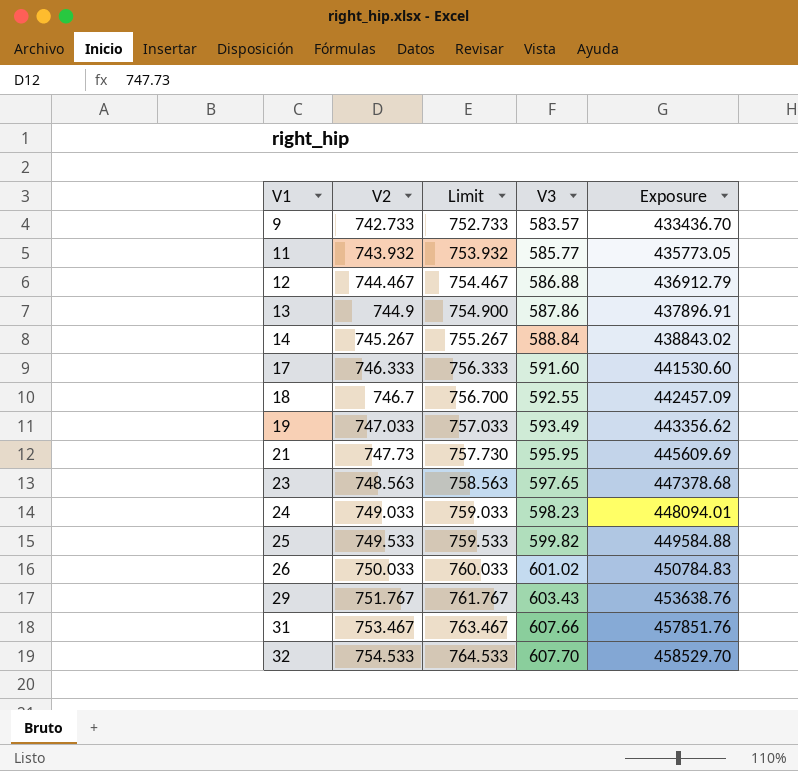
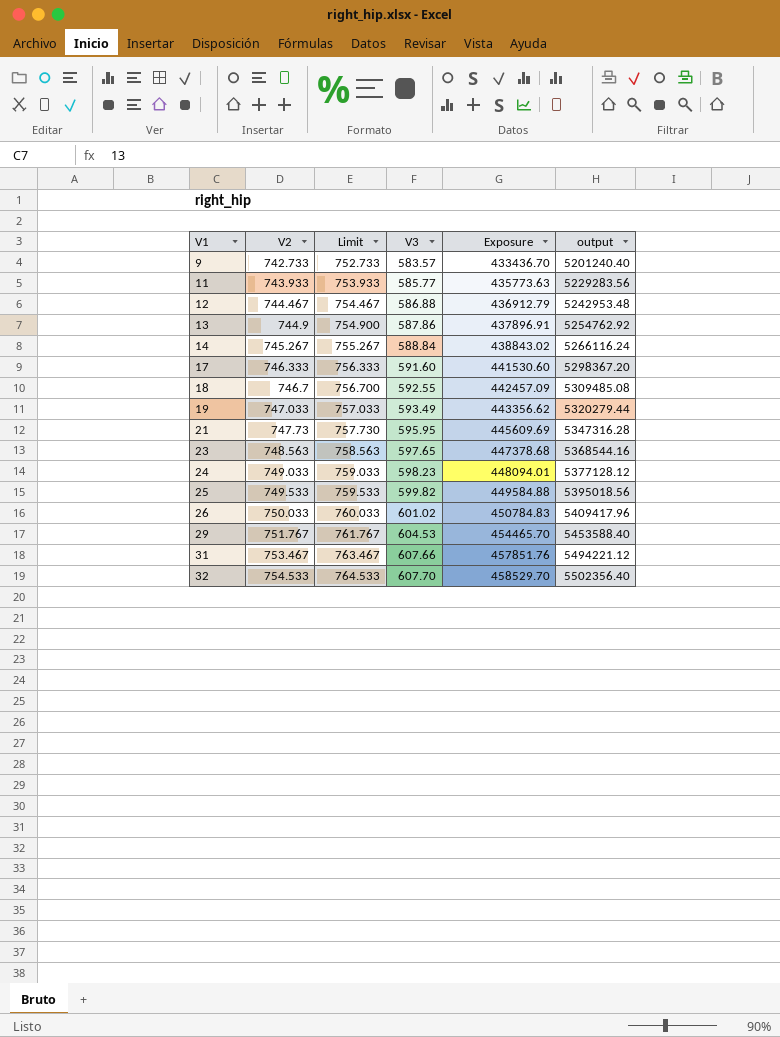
column output | formula: none -> [Exposure] * 12
11 | V2: 743.932 -> 743.933
11 | Limit: 753.932 -> 753.933
11 | Exposure: 435773.05 -> 435773.63
29 | V3: 603.43 -> 604.53
29 | Exposure: 453638.76 -> 454465.70

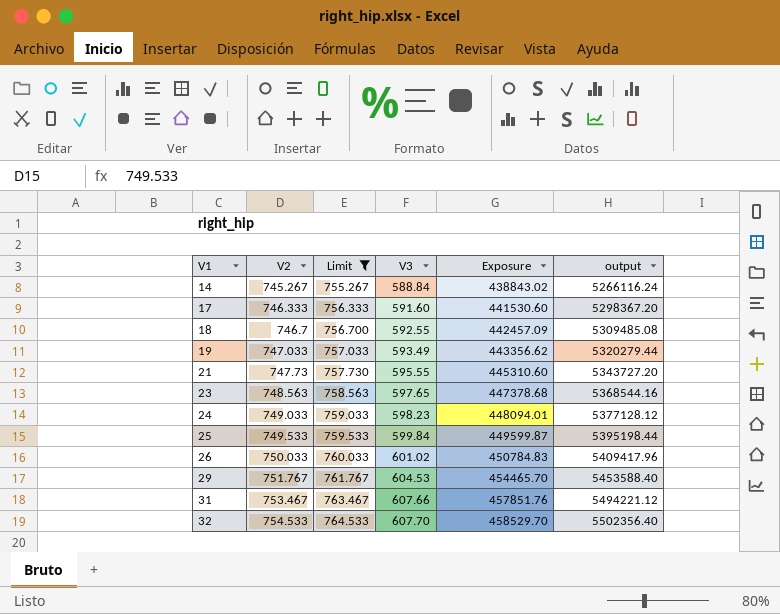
filter: none -> Limit >= 755.267
21 | V3: 595.95 -> 595.55
21 | Exposure: 445609.69 -> 445310.60
21 | output: 5347316.28 -> 5343727.20
25 | V3: 599.82 -> 599.84
25 | Exposure: 449584.88 -> 449599.87
25 | output: 5395018.56 -> 5395198.44

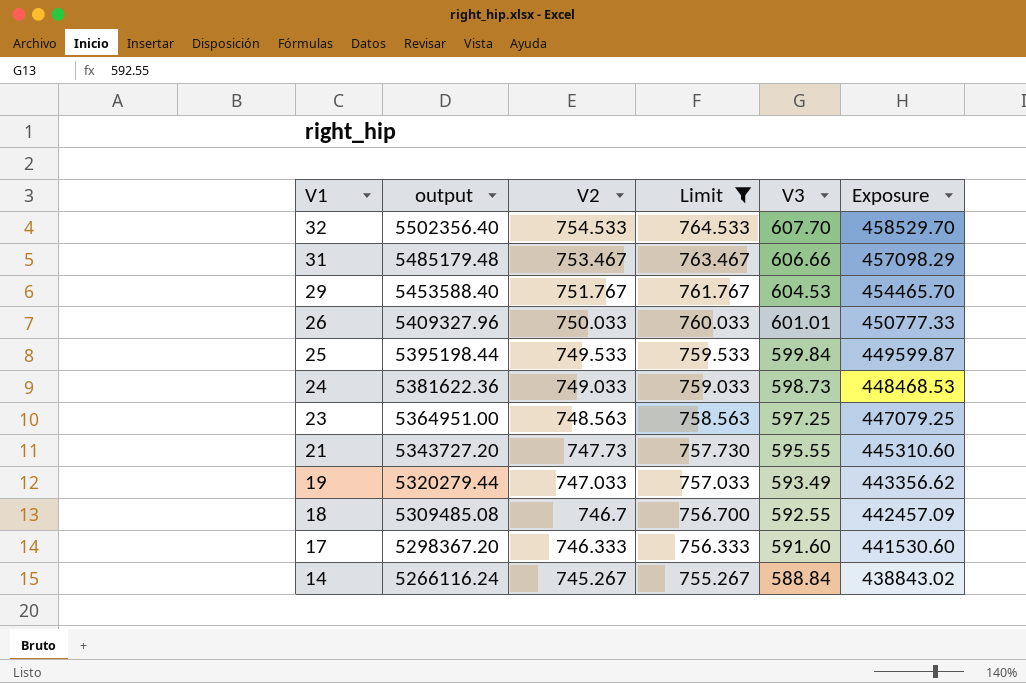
row order: V1 ascending -> V1 descending
column output | position: 6 -> 2
31 | output: 5494221.12 -> 5485179.48
31 | V3: 607.66 -> 606.66
31 | Exposure: 457851.76 -> 457098.29
26 | output: 5409417.96 -> 5409327.96
26 | V3: 601.02 -> 601.01
26 | Exposure: 450784.83 -> 450777.33
24 | output: 5377128.12 -> 5381622.36
24 | V3: 598.23 -> 598.73
24 | Exposure: 448094.01 -> 448468.53
23 | output: 5368544.16 -> 5364951.00
23 | V3: 597.65 -> 597.25
23 | Exposure: 447378.68 -> 447079.25

